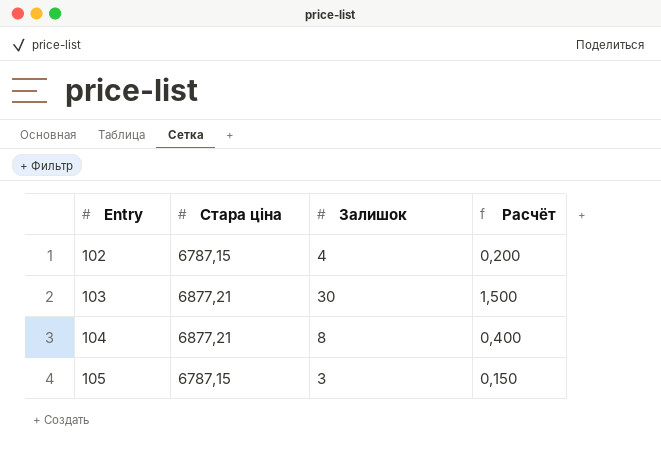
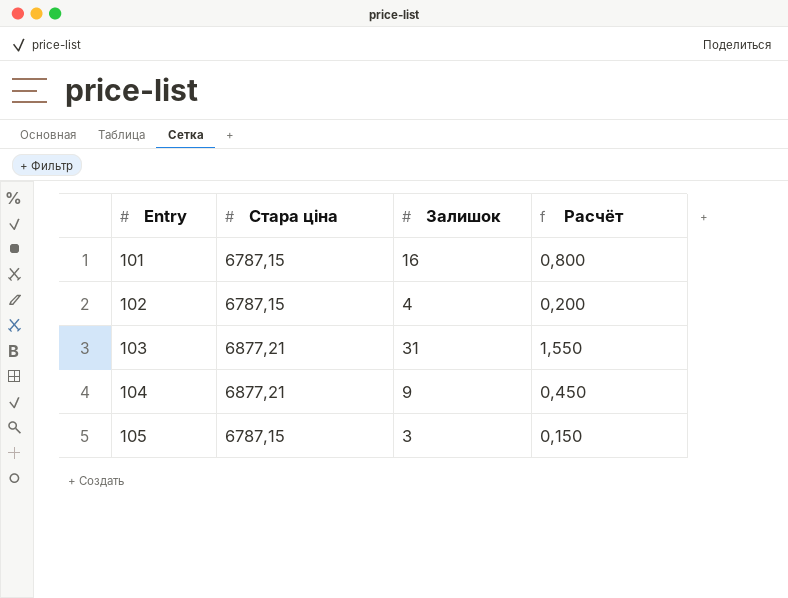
row 101: none -> 6787,15 | 16 | 0,800
103 | Залишок: 30 -> 31
103 | Расчёт: 1,500 -> 1,550
104 | Залишок: 8 -> 9
104 | Расчёт: 0,400 -> 0,450

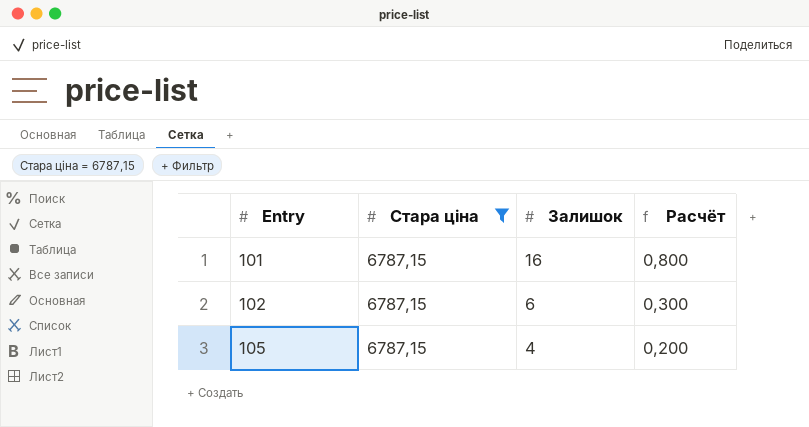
filter: none -> Стара ціна = 6787,15
102 | Залишок: 4 -> 6
102 | Расчёт: 0,200 -> 0,300
105 | Залишок: 3 -> 4
105 | Расчёт: 0,150 -> 0,200

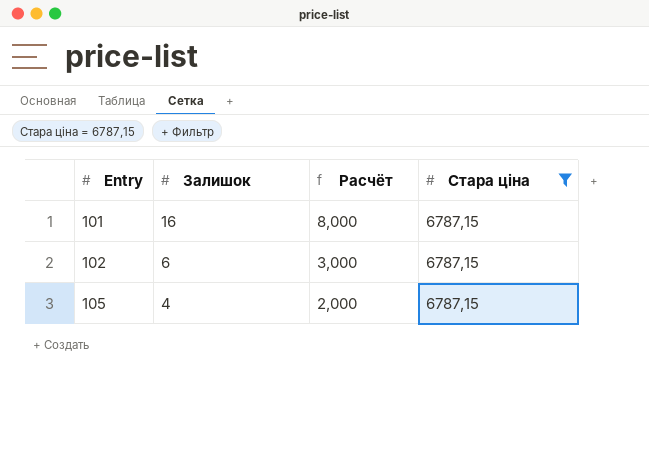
column Расчёт | formula: [Залишок] * 0,05 -> [Залишок] * 0,5
column Стара ціна | position: 2 -> 4

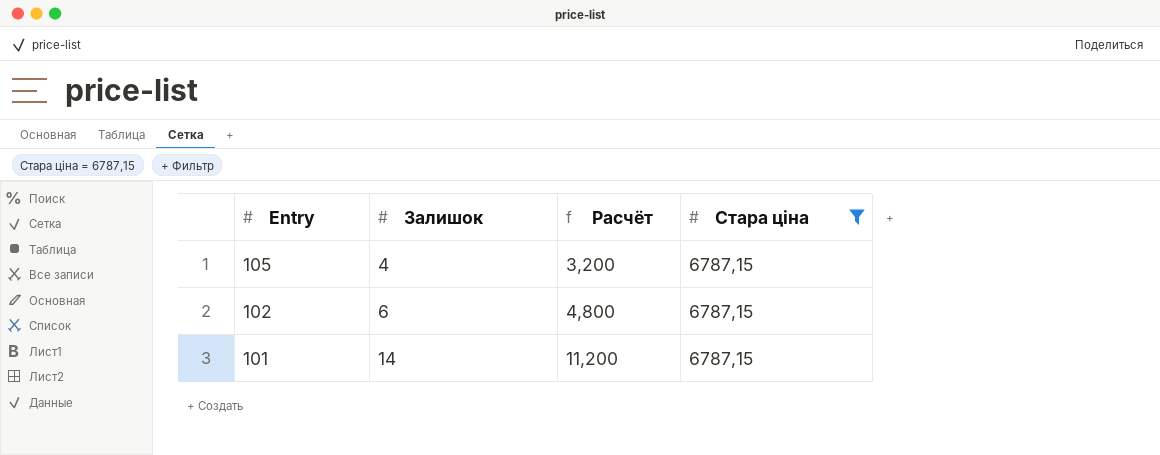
row order: Entry ascending -> Entry descending
column Расчёт | formula: [Залишок] * 0,5 -> [Залишок] * 0,8
101 | Залишок: 16 -> 14

